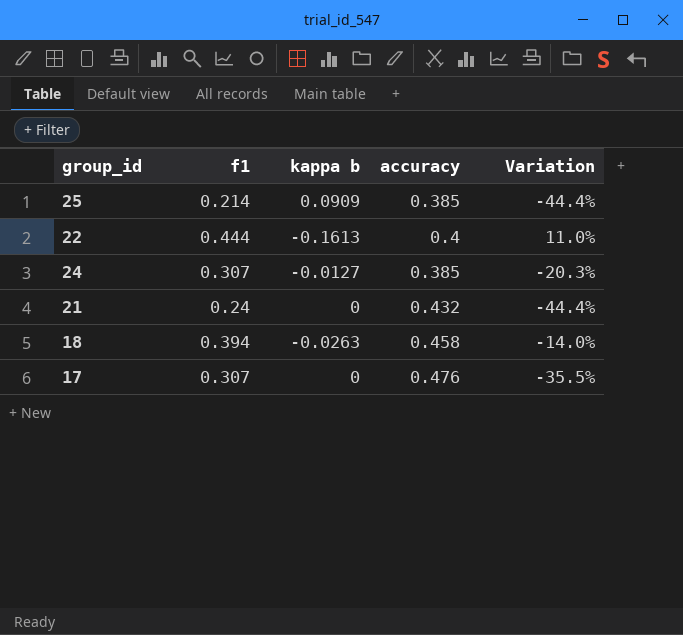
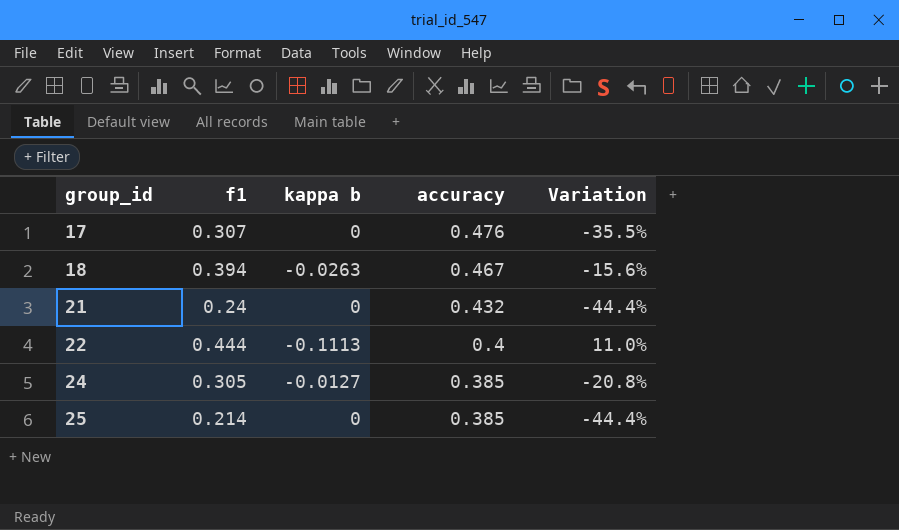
row order: none -> group_id ascending
18 | accuracy: 0.458 -> 0.467
18 | Variation: -14.0% -> -15.6%
22 | kappa b: -0.1613 -> -0.1113
24 | f1: 0.307 -> 0.305
24 | Variation: -20.3% -> -20.8%
25 | kappa b: 0.0909 -> 0

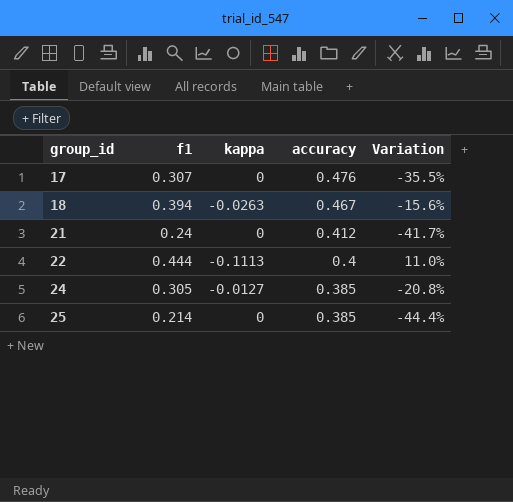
column name: kappa b -> kappa
21 | accuracy: 0.432 -> 0.412
21 | Variation: -44.4% -> -41.7%

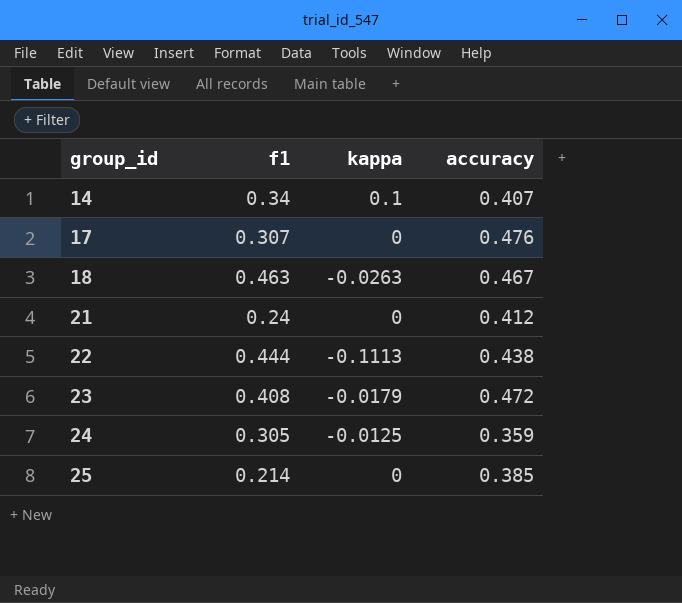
column Variation | formula: ([f1] - [accuracy]) / [accuracy] -> none
row 14: none -> 0.34 | 0.1 | 0.407
18 | f1: 0.394 -> 0.463
22 | accuracy: 0.4 -> 0.438
row 23: none -> 0.408 | -0.0179 | 0.472
24 | kappa: -0.0127 -> -0.0125
24 | accuracy: 0.385 -> 0.359

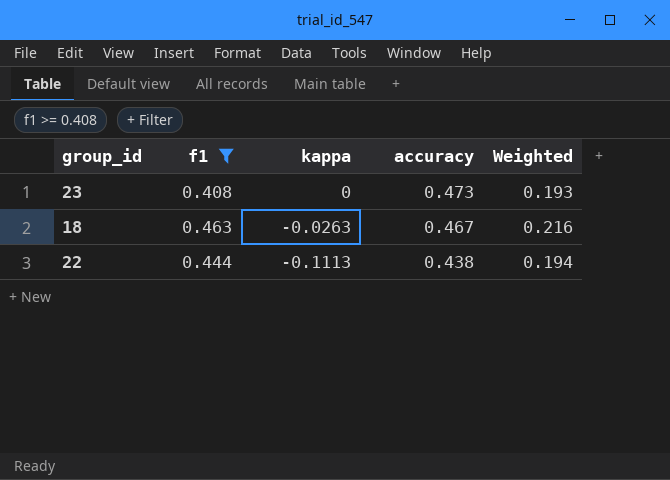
filter: none -> f1 >= 0.408
row order: group_id ascending -> kappa descending
column Weighted | formula: none -> [f1] * [accuracy]
23 | kappa: -0.0179 -> 0
23 | accuracy: 0.472 -> 0.473

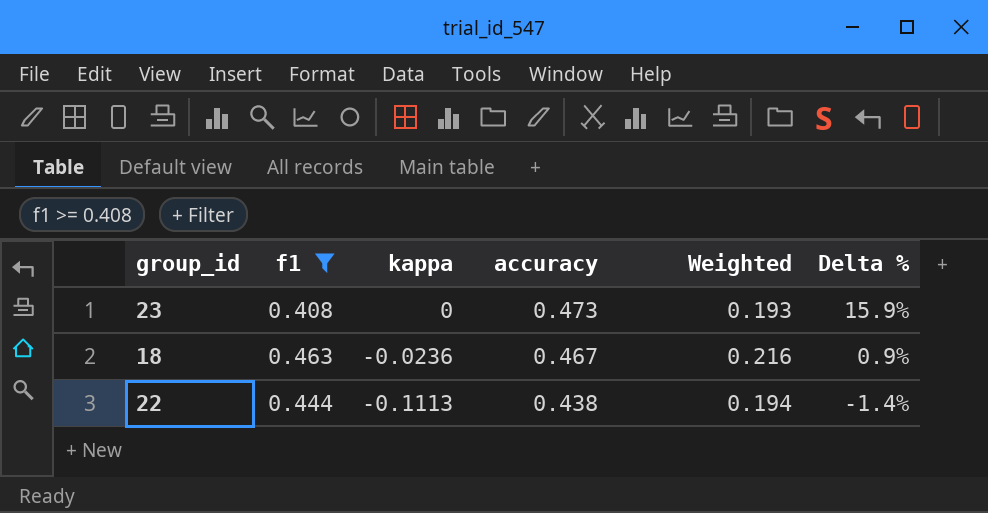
column Delta % | formula: none -> ([accuracy] - [f1]) / [f1]
18 | kappa: -0.0263 -> -0.0236

